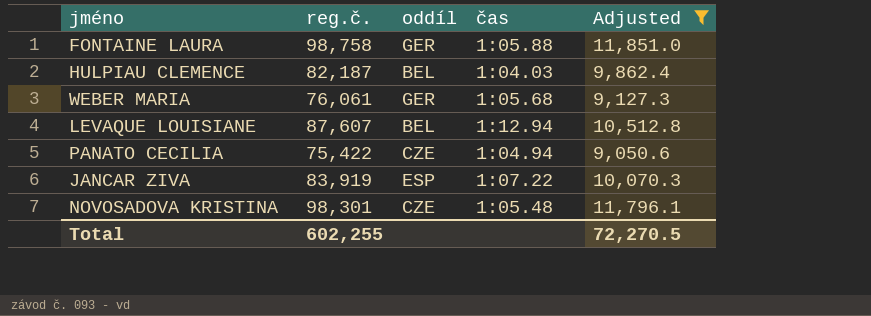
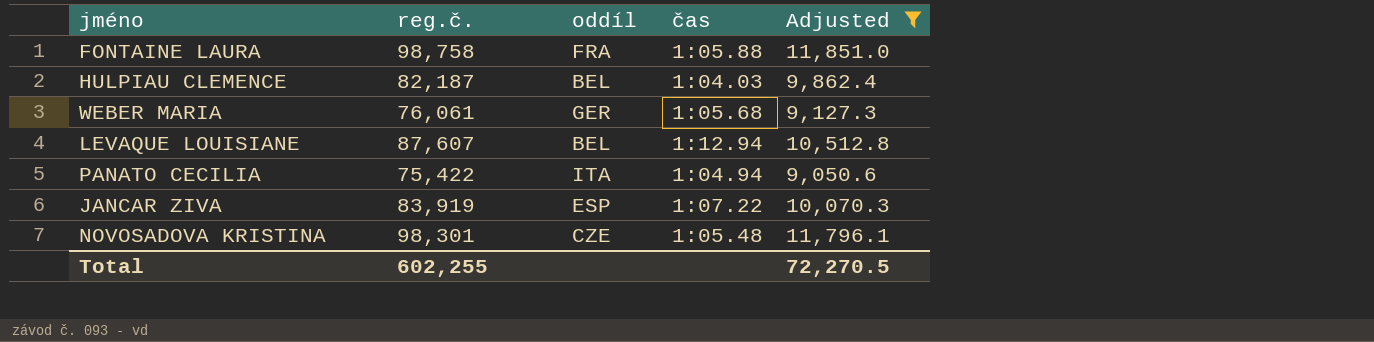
FONTAINE LAURA | oddíl: GER -> FRA
PANATO CECILIA | oddíl: CZE -> ITA

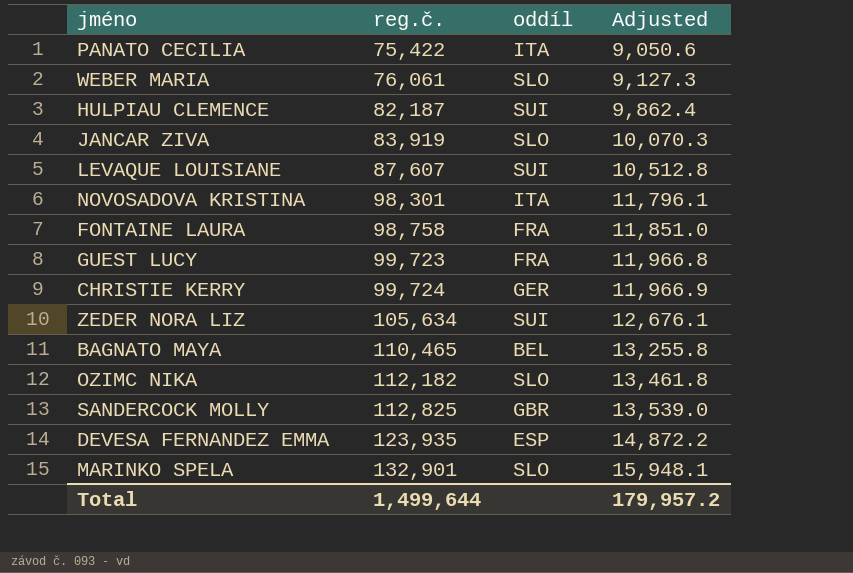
filter: Adjusted <= 11,851.0 -> none
row order: none -> reg.č. ascending
column čas | position: 4 -> none
WEBER MARIA | oddíl: GER -> SLO
HULPIAU CLEMENCE | oddíl: BEL -> SUI
JANCAR ZIVA | oddíl: ESP -> SLO
LEVAQUE LOUISIANE | oddíl: BEL -> SUI
NOVOSADOVA KRISTINA | oddíl: CZE -> ITA
Total | reg.č.: 602,255 -> 1,499,644
Total | Adjusted: 72,270.5 -> 179,957.2

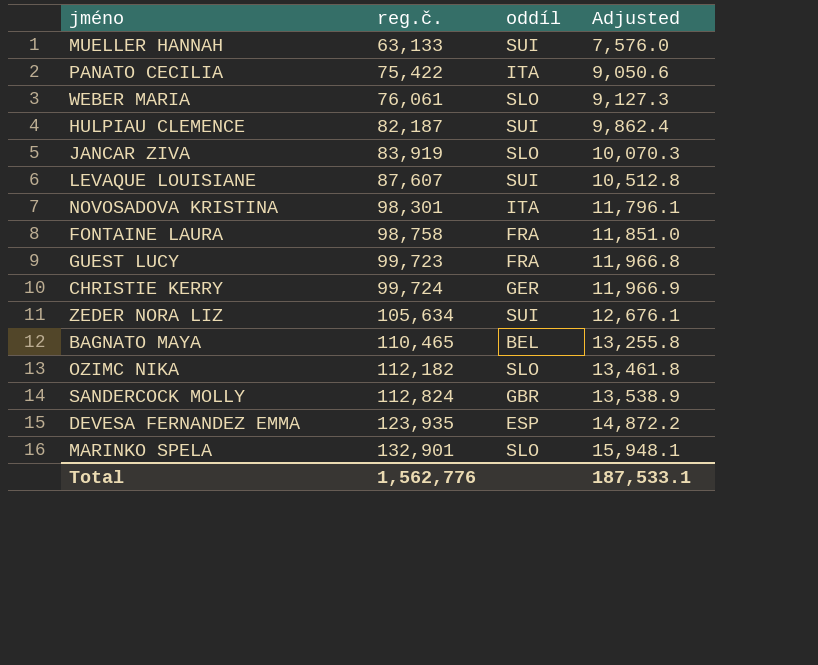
row MUELLER HANNAH: none -> 63,133 | SUI | 7,576.0
SANDERCOCK MOLLY | reg.č.: 112,825 -> 112,824
SANDERCOCK MOLLY | Adjusted: 13,539.0 -> 13,538.9
Total | reg.č.: 1,499,644 -> 1,562,776
Total | Adjusted: 179,957.2 -> 187,533.1

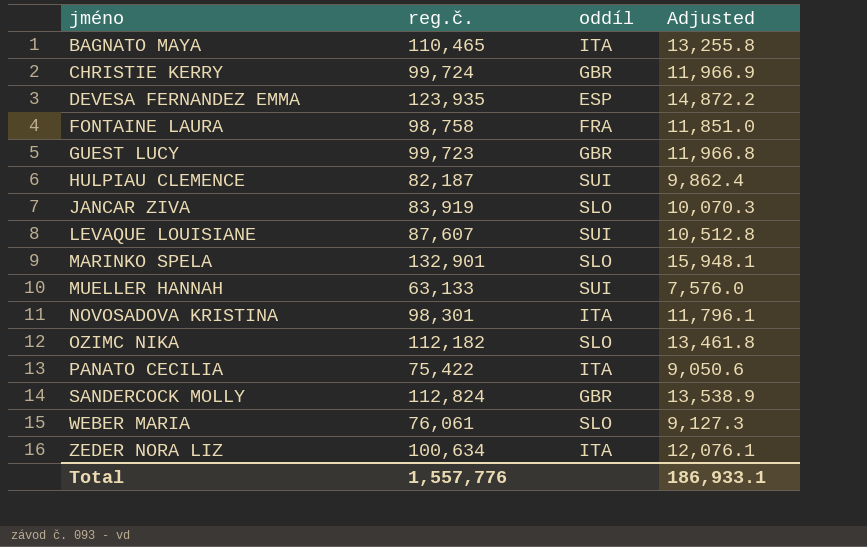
row order: reg.č. ascending -> jméno ascending
BAGNATO MAYA | oddíl: BEL -> ITA
CHRISTIE KERRY | oddíl: GER -> GBR
GUEST LUCY | oddíl: FRA -> GBR
ZEDER NORA LIZ | reg.č.: 105,634 -> 100,634
ZEDER NORA LIZ | oddíl: SUI -> ITA
ZEDER NORA LIZ | Adjusted: 12,676.1 -> 12,076.1
Total | reg.č.: 1,562,776 -> 1,557,776
Total | Adjusted: 187,533.1 -> 186,933.1

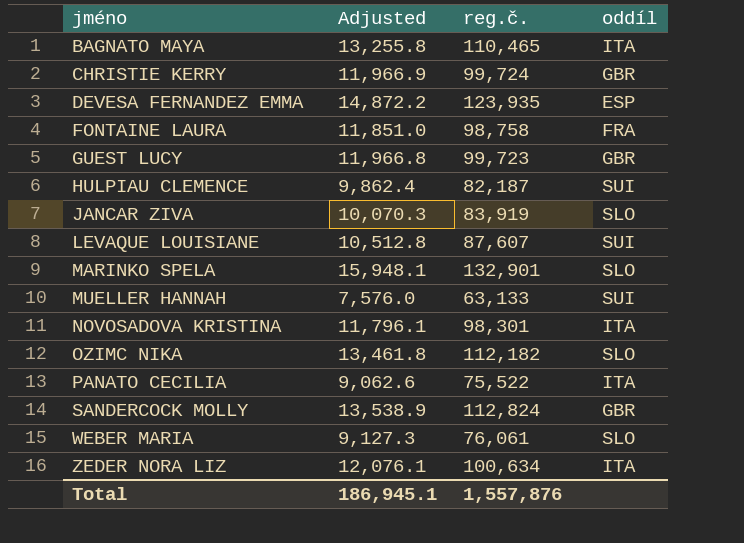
column Adjusted | position: 4 -> 2
PANATO CECILIA | Adjusted: 9,050.6 -> 9,062.6
PANATO CECILIA | reg.č.: 75,422 -> 75,522
Total | Adjusted: 186,933.1 -> 186,945.1
Total | reg.č.: 1,557,776 -> 1,557,876

